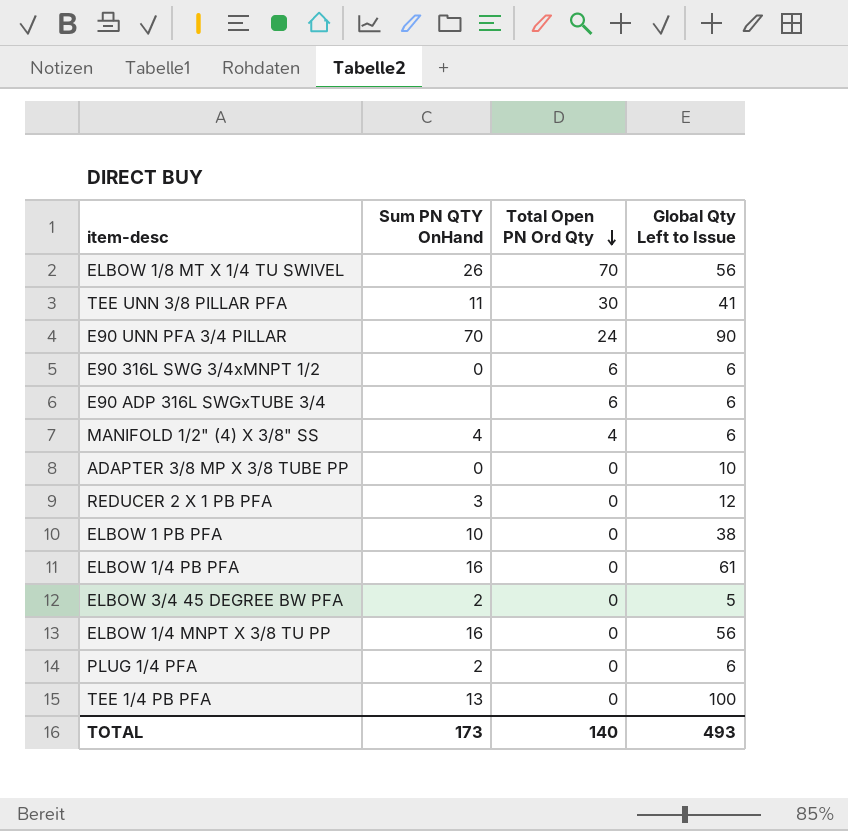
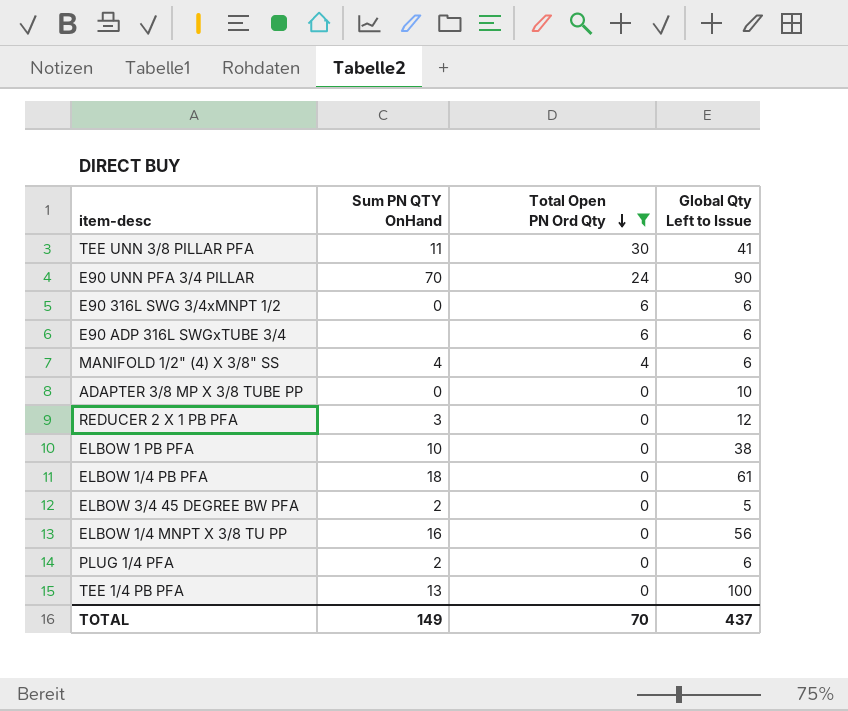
filter: none -> Total Open PN Ord Qty != 70
ELBOW 1/4 PB PFA | Sum PN QTY OnHand: 16 -> 18
TOTAL | Sum PN QTY OnHand: 173 -> 149
TOTAL | Total Open PN Ord Qty: 140 -> 70
TOTAL | Global Qty Left to Issue: 493 -> 437

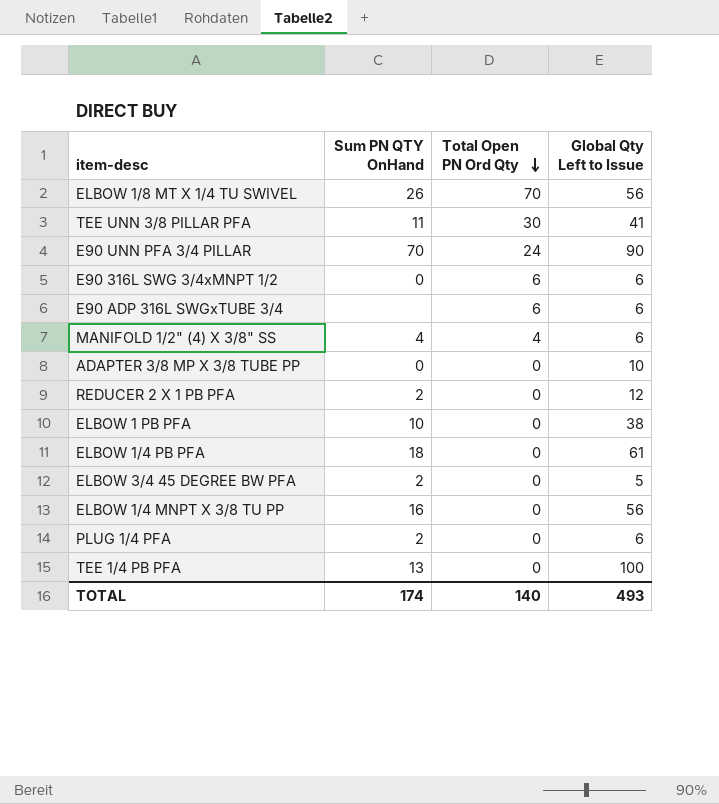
filter: Total Open PN Ord Qty != 70 -> none
REDUCER 2 X 1 PB PFA | Sum PN QTY OnHand: 3 -> 2
TOTAL | Sum PN QTY OnHand: 149 -> 174
TOTAL | Total Open PN Ord Qty: 70 -> 140
TOTAL | Global Qty Left to Issue: 437 -> 493

